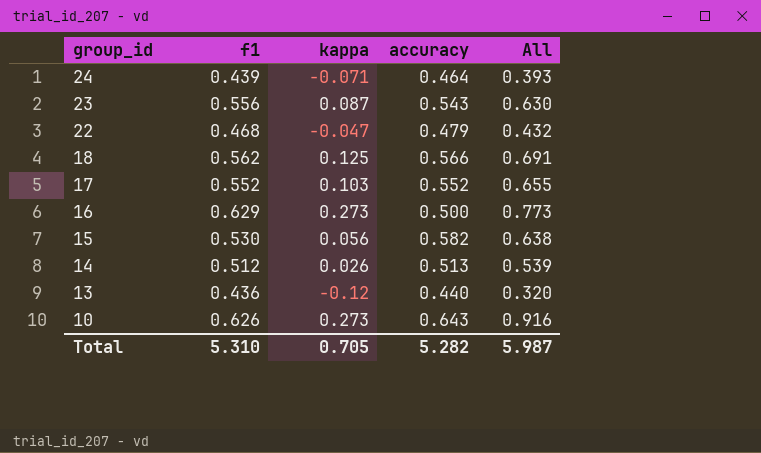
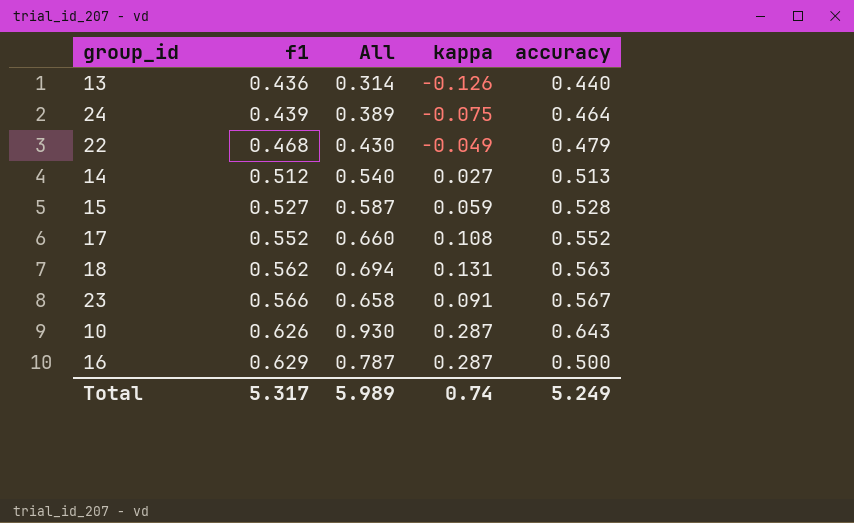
row order: group_id descending -> f1 ascending
column All | position: 5 -> 3
13 | All: 0.320 -> 0.314
13 | kappa: -0.12 -> -0.126
24 | All: 0.393 -> 0.389
24 | kappa: -0.071 -> -0.075
22 | All: 0.432 -> 0.430
22 | kappa: -0.047 -> -0.049
14 | All: 0.539 -> 0.540
14 | kappa: 0.026 -> 0.027
15 | f1: 0.530 -> 0.527
15 | All: 0.638 -> 0.587
15 | kappa: 0.056 -> 0.059
15 | accuracy: 0.582 -> 0.528
17 | All: 0.655 -> 0.660
17 | kappa: 0.103 -> 0.108
18 | All: 0.691 -> 0.694
18 | kappa: 0.125 -> 0.131
18 | accuracy: 0.566 -> 0.563
23 | f1: 0.556 -> 0.566
23 | All: 0.630 -> 0.658
23 | kappa: 0.087 -> 0.091
23 | accuracy: 0.543 -> 0.567
10 | All: 0.916 -> 0.930
10 | kappa: 0.273 -> 0.287
16 | All: 0.773 -> 0.787
16 | kappa: 0.273 -> 0.287
Total | f1: 5.310 -> 5.317
Total | All: 5.987 -> 5.989
Total | kappa: 0.705 -> 0.74
Total | accuracy: 5.282 -> 5.249

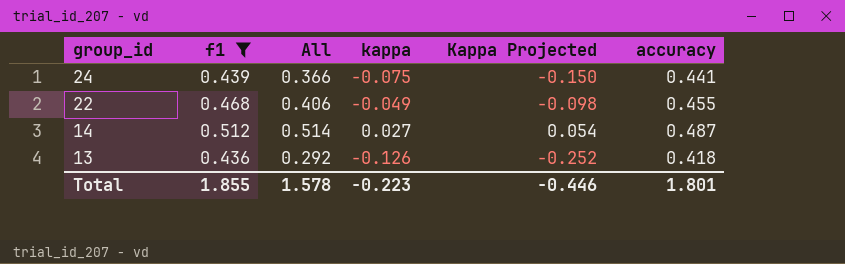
filter: none -> f1 <= 0.512
row order: f1 ascending -> group_id descending
column Kappa Projected | formula: none -> [kappa] * 2
24 | All: 0.389 -> 0.366
24 | accuracy: 0.464 -> 0.441
22 | All: 0.430 -> 0.406
22 | accuracy: 0.479 -> 0.455
14 | All: 0.540 -> 0.514
14 | accuracy: 0.513 -> 0.487
13 | All: 0.314 -> 0.292
13 | accuracy: 0.440 -> 0.418
Total | f1: 5.317 -> 1.855
Total | All: 5.989 -> 1.578
Total | kappa: 0.74 -> -0.223
Total | accuracy: 5.249 -> 1.801

